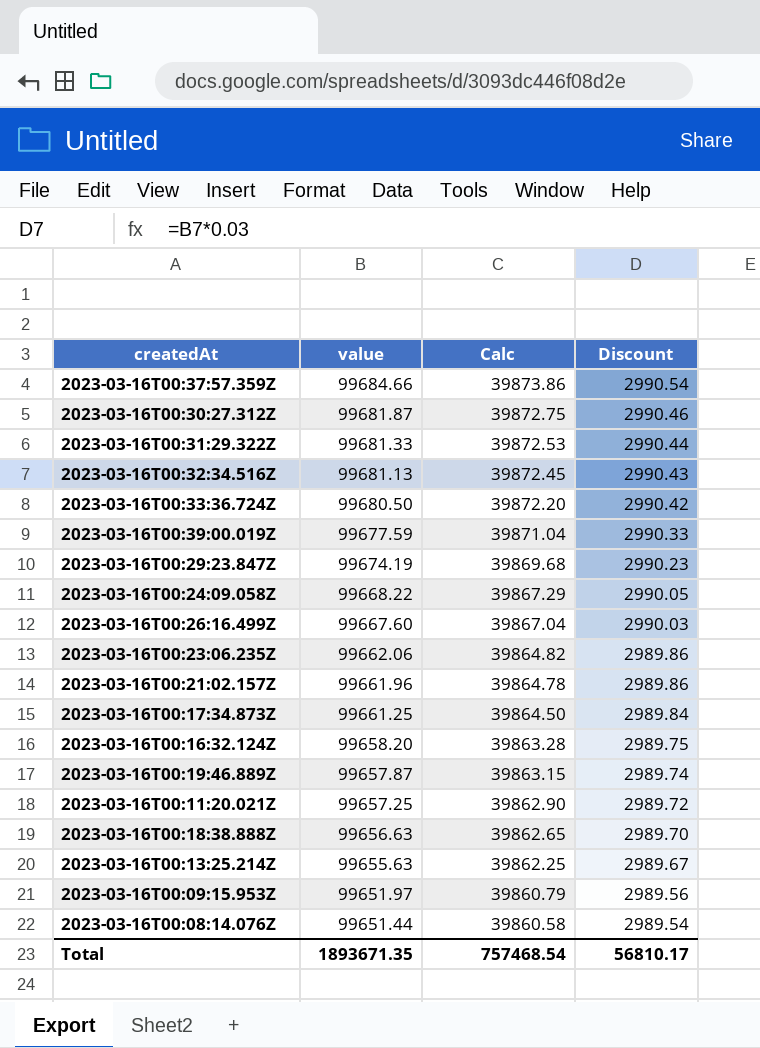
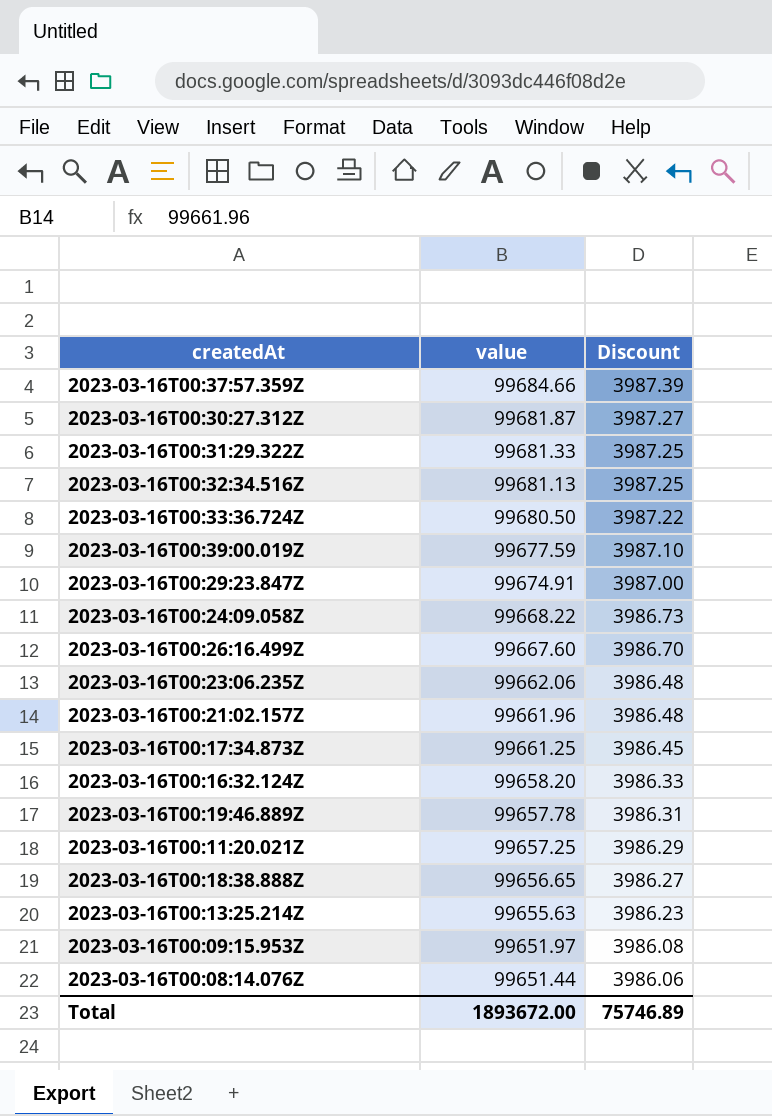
column Calc | formula: [value] * 0.4 -> none
column Discount | formula: [value] * 0.03 -> [value] * 0.04
2023-03-16T00:29:23.847Z | value: 99674.19 -> 99674.91
2023-03-16T00:19:46.889Z | value: 99657.87 -> 99657.78
2023-03-16T00:18:38.888Z | value: 99656.63 -> 99656.65
Total | value: 1893671.35 -> 1893672.00
Total | Discount: 56810.17 -> 75746.89

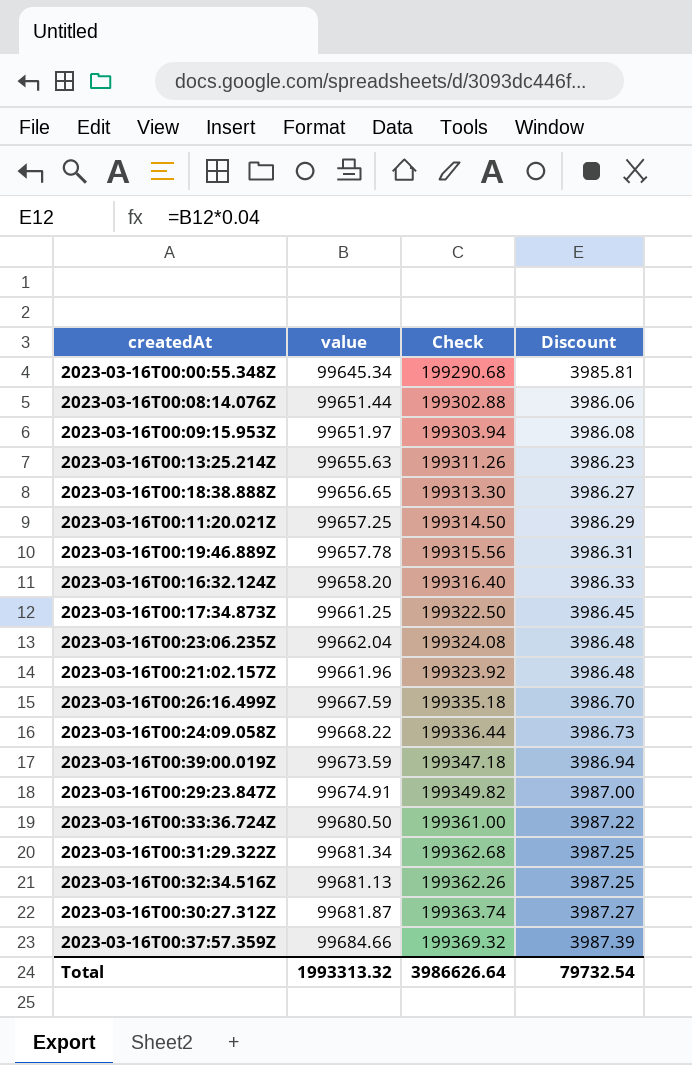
row order: value descending -> Discount ascending
column Check | formula: none -> [value] * 2
row 2023-03-16T00:00:55.348Z: none -> 99645.34 | 199290.68 | 3985.81
2023-03-16T00:23:06.235Z | value: 99662.06 -> 99662.04
2023-03-16T00:26:16.499Z | value: 99667.60 -> 99667.59
2023-03-16T00:39:00.019Z | value: 99677.59 -> 99673.59
2023-03-16T00:39:00.019Z | Discount: 3987.10 -> 3986.94
2023-03-16T00:31:29.322Z | value: 99681.33 -> 99681.34
Total | value: 1893672.00 -> 1993313.32
Total | Discount: 75746.89 -> 79732.54

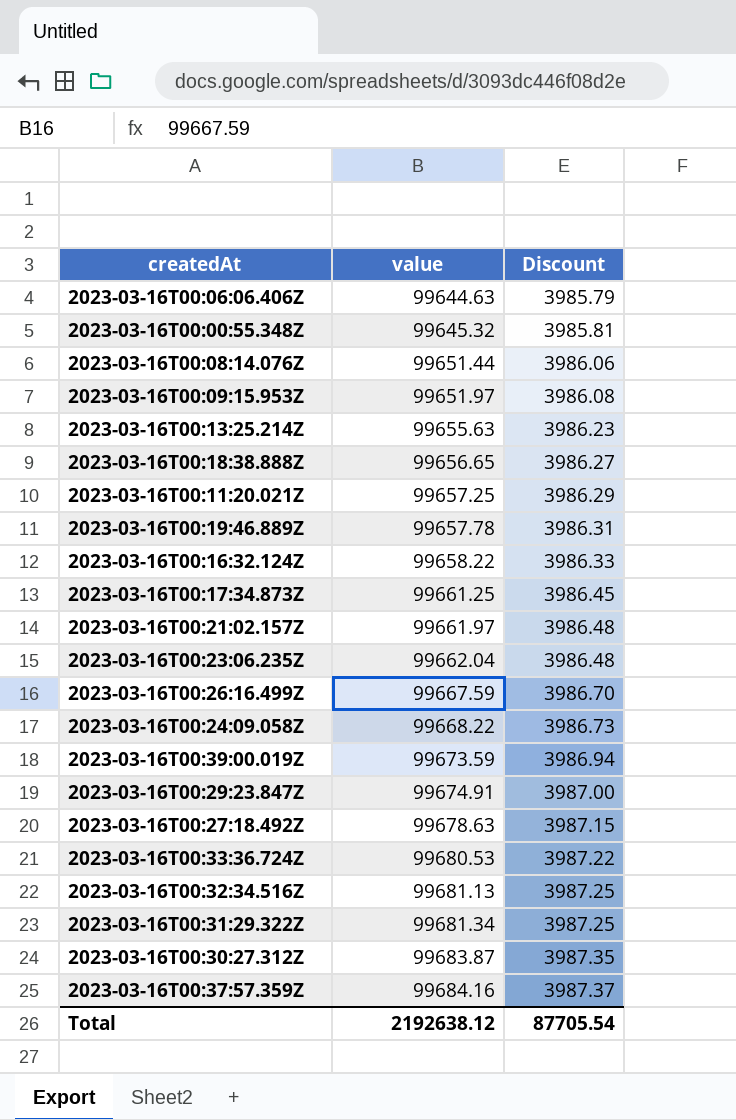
row order: Discount ascending -> value ascending
column Check | formula: [value] * 2 -> none
row 2023-03-16T00:06:06.406Z: none -> 99644.63 | 3985.79
2023-03-16T00:00:55.348Z | value: 99645.34 -> 99645.32
2023-03-16T00:16:32.124Z | value: 99658.20 -> 99658.22
2023-03-16T00:21:02.157Z | value: 99661.96 -> 99661.97
row 2023-03-16T00:27:18.492Z: none -> 99678.63 | 3987.15
2023-03-16T00:33:36.724Z | value: 99680.50 -> 99680.53
2023-03-16T00:30:27.312Z | value: 99681.87 -> 99683.87
2023-03-16T00:30:27.312Z | Discount: 3987.27 -> 3987.35
2023-03-16T00:37:57.359Z | value: 99684.66 -> 99684.16
2023-03-16T00:37:57.359Z | Discount: 3987.39 -> 3987.37
Total | value: 1993313.32 -> 2192638.12
Total | Discount: 79732.54 -> 87705.54

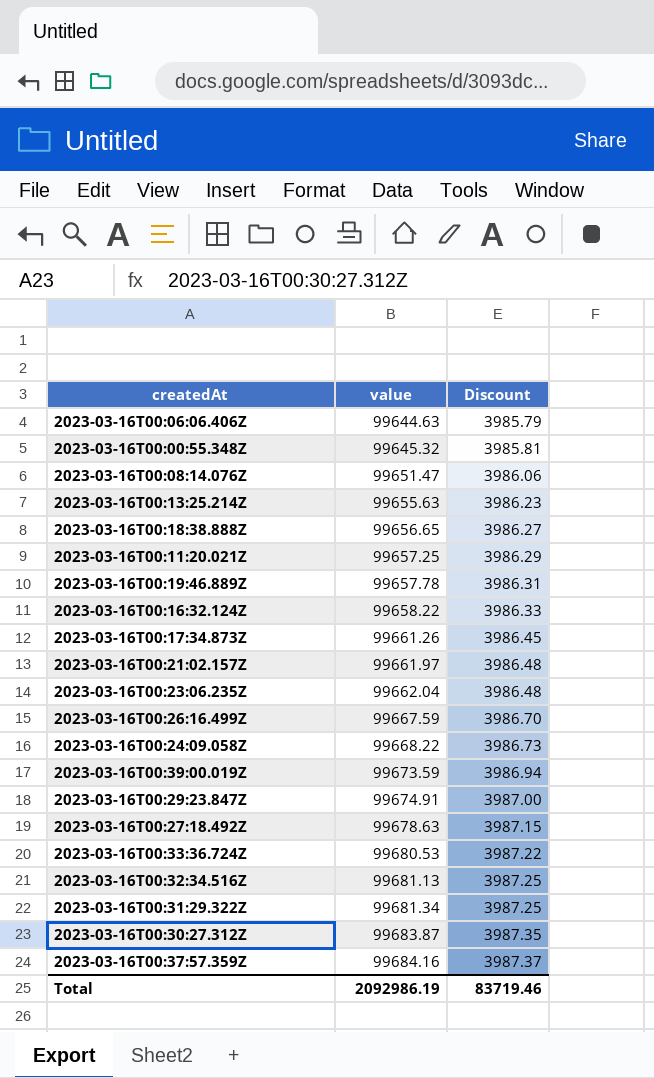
row 2023-03-16T00:09:15.953Z: 99651.97 | 3986.08 -> none
2023-03-16T00:08:14.076Z | value: 99651.44 -> 99651.47
2023-03-16T00:17:34.873Z | value: 99661.25 -> 99661.26
Total | value: 2192638.12 -> 2092986.19
Total | Discount: 87705.54 -> 83719.46

